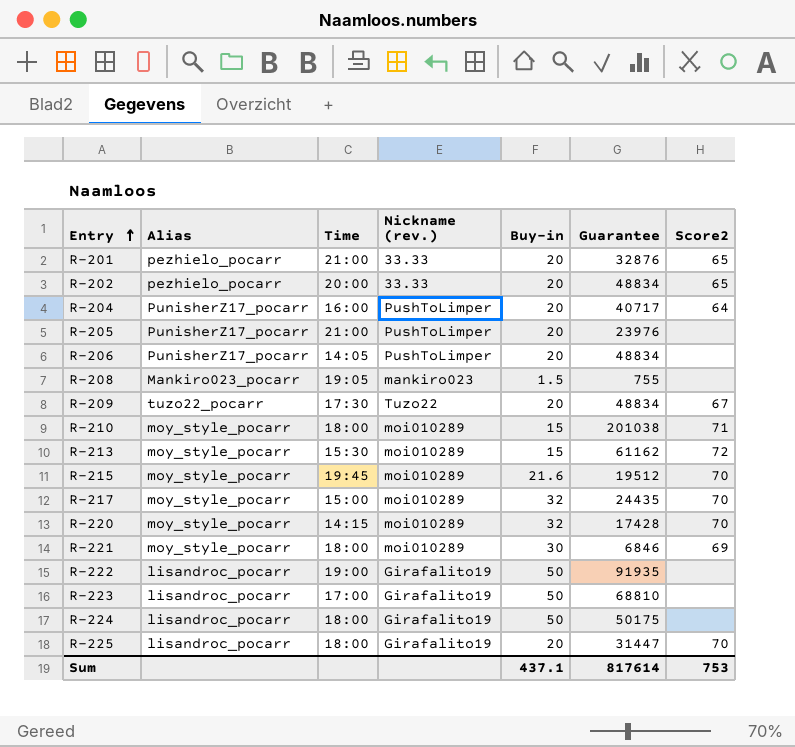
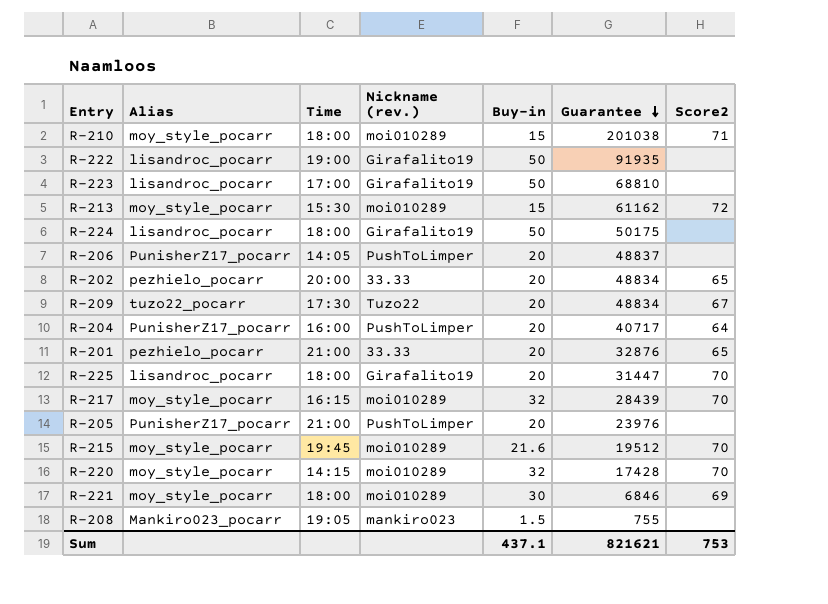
row order: Entry ascending -> Guarantee descending
R-206 | Guarantee: 48834 -> 48837
R-217 | Time: 15:00 -> 16:15
R-217 | Guarantee: 24435 -> 28439
Sum | Guarantee: 817614 -> 821621

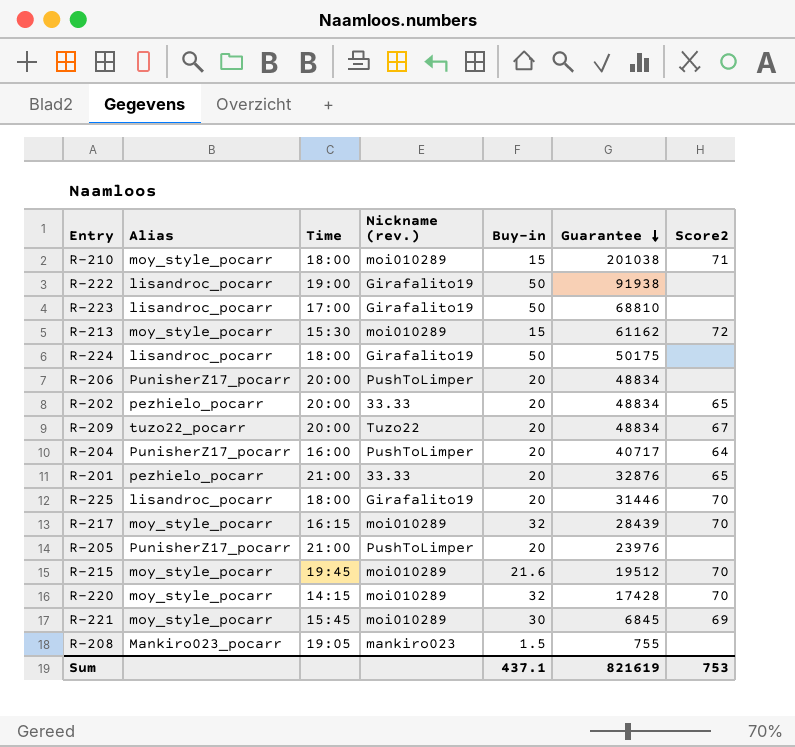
R-222 | Guarantee: 91935 -> 91938
R-206 | Time: 14:05 -> 20:00
R-206 | Guarantee: 48837 -> 48834
R-209 | Time: 17:30 -> 20:00
R-225 | Guarantee: 31447 -> 31446
R-221 | Time: 18:00 -> 15:45
R-221 | Guarantee: 6846 -> 6845
Sum | Guarantee: 821621 -> 821619

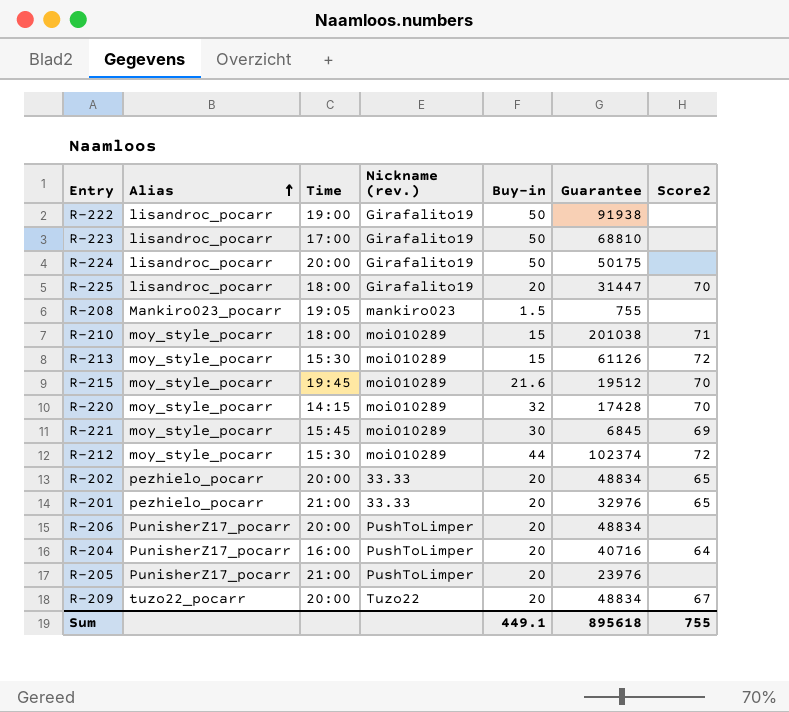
row order: Guarantee descending -> Alias ascending
row R-217: moy_style_pocarr | 16:15 | moi010289 | 32 | 28439 | 70 -> none
R-224 | Time: 18:00 -> 20:00
R-225 | Guarantee: 31446 -> 31447
R-213 | Guarantee: 61162 -> 61126
row R-212: none -> moy_style_pocarr | 15:30 | moi010289 | 44 | 102374 | 72
R-201 | Guarantee: 32876 -> 32976
R-204 | Guarantee: 40717 -> 40716
Sum | Buy-in: 437.1 -> 449.1
Sum | Guarantee: 821619 -> 895618
Sum | Score2: 753 -> 755

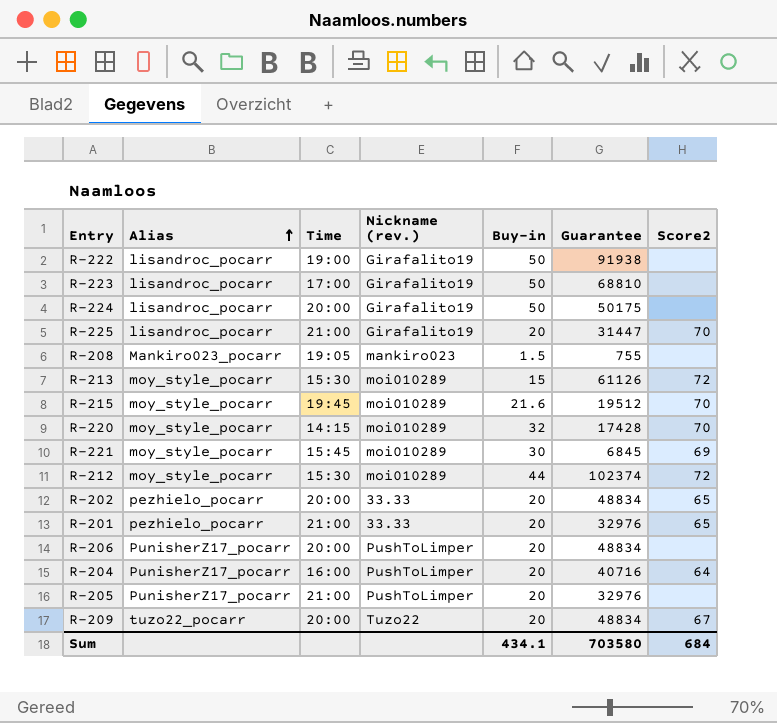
row R-210: moy_style_pocarr | 18:00 | moi010289 | 15 | 201038 | 71 -> none
R-225 | Time: 18:00 -> 21:00
R-205 | Guarantee: 23976 -> 32976
Sum | Buy-in: 449.1 -> 434.1
Sum | Guarantee: 895618 -> 703580
Sum | Score2: 755 -> 684

